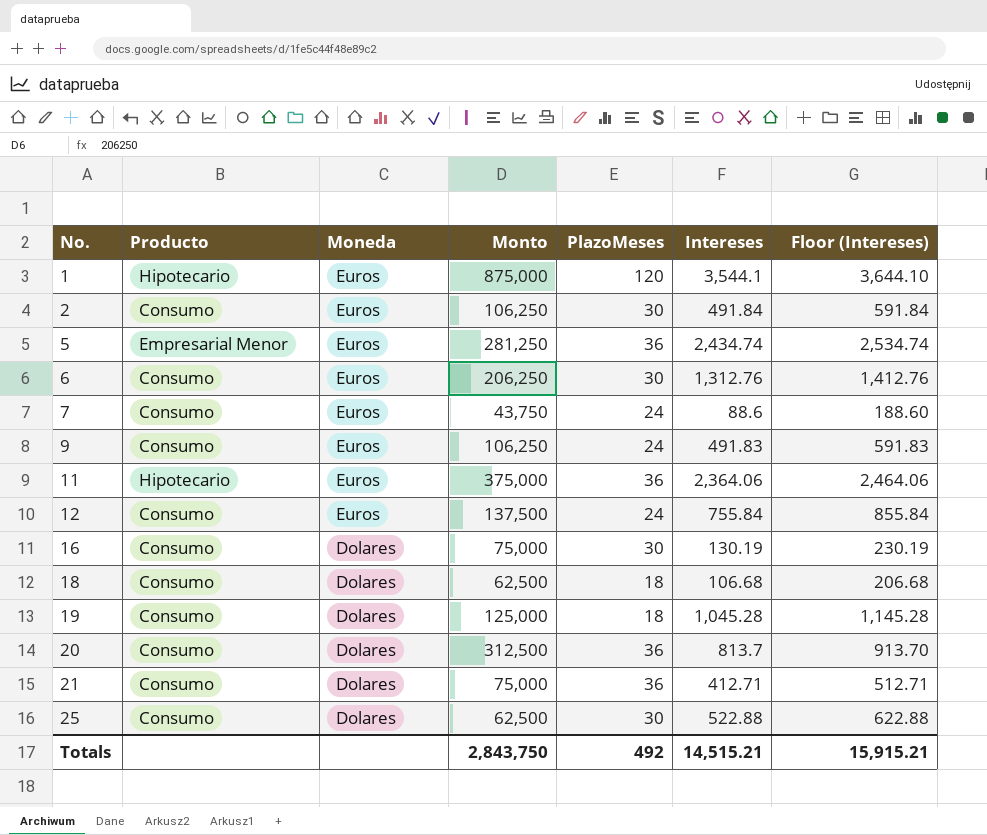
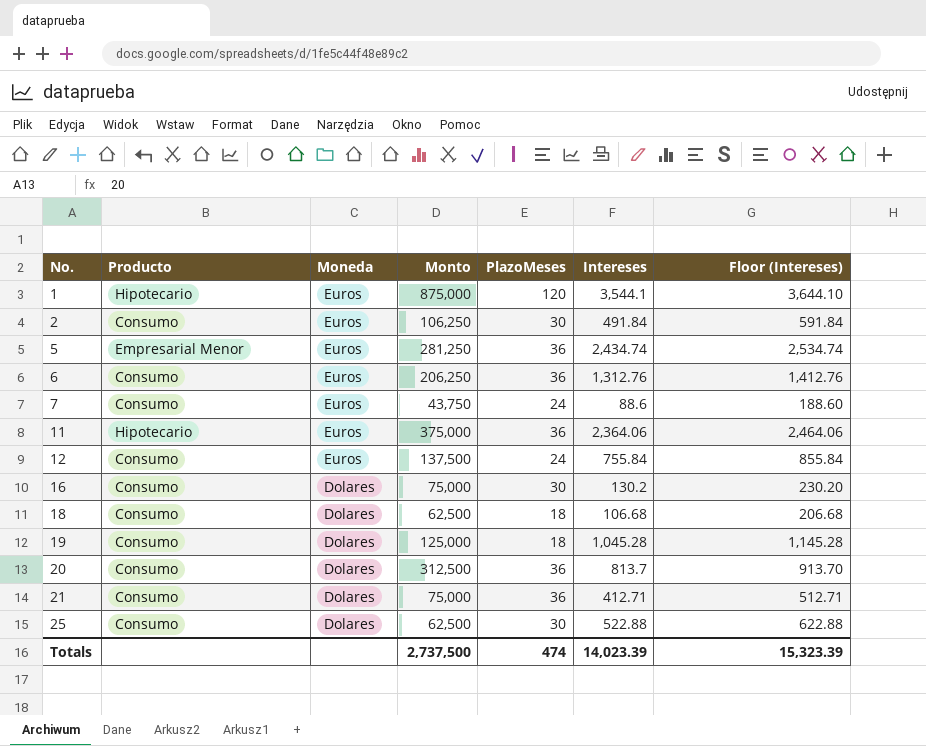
row 9: Consumo | Euros | 106,250 | 24 | 491.83 | 591.83 -> none
6 | PlazoMeses: 30 -> 36
16 | Intereses: 130.19 -> 130.2
16 | Floor (Intereses): 230.19 -> 230.20
Totals | Monto: 2,843,750 -> 2,737,500
Totals | PlazoMeses: 492 -> 474
Totals | Intereses: 14,515.21 -> 14,023.39
Totals | Floor (Intereses): 15,915.21 -> 15,323.39

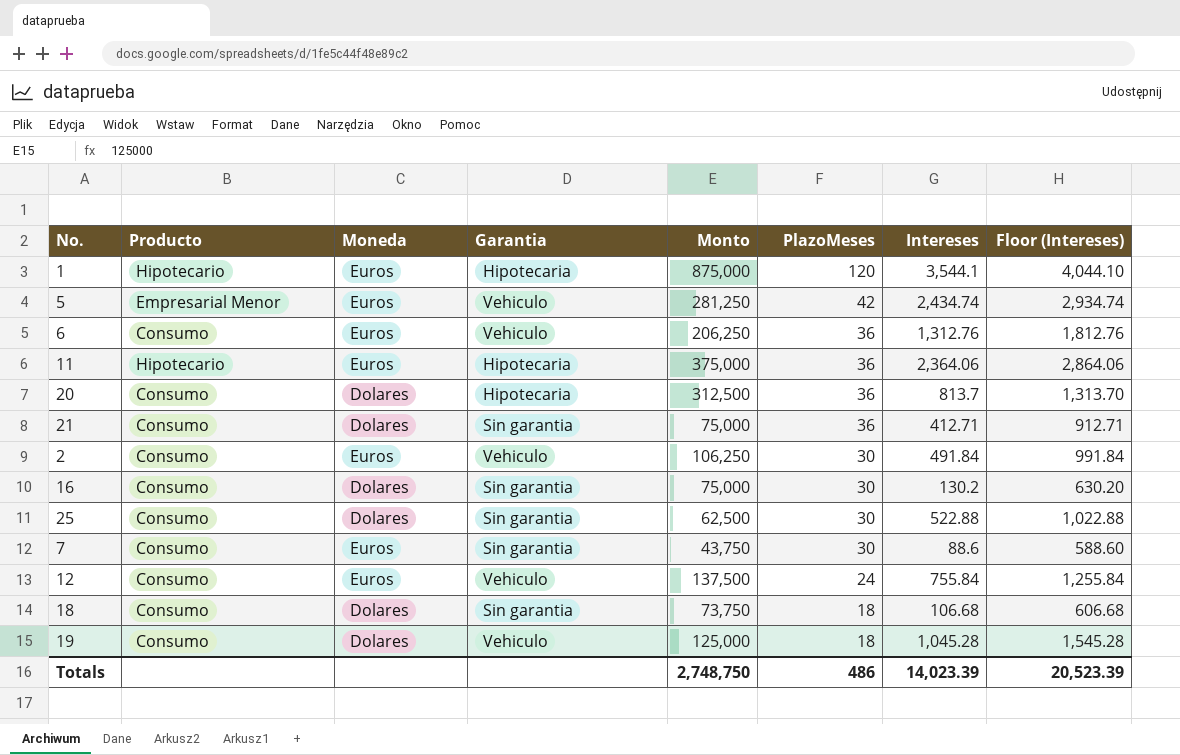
row order: No. ascending -> PlazoMeses descending
column Garantia | position: none -> 4
column Floor (Intereses) | formula: [Intereses] + 100 -> [Intereses] + 500
5 | PlazoMeses: 36 -> 42
7 | PlazoMeses: 24 -> 30
18 | Monto: 62,500 -> 73,750
Totals | Monto: 2,737,500 -> 2,748,750
Totals | PlazoMeses: 474 -> 486
Totals | Floor (Intereses): 15,323.39 -> 20,523.39

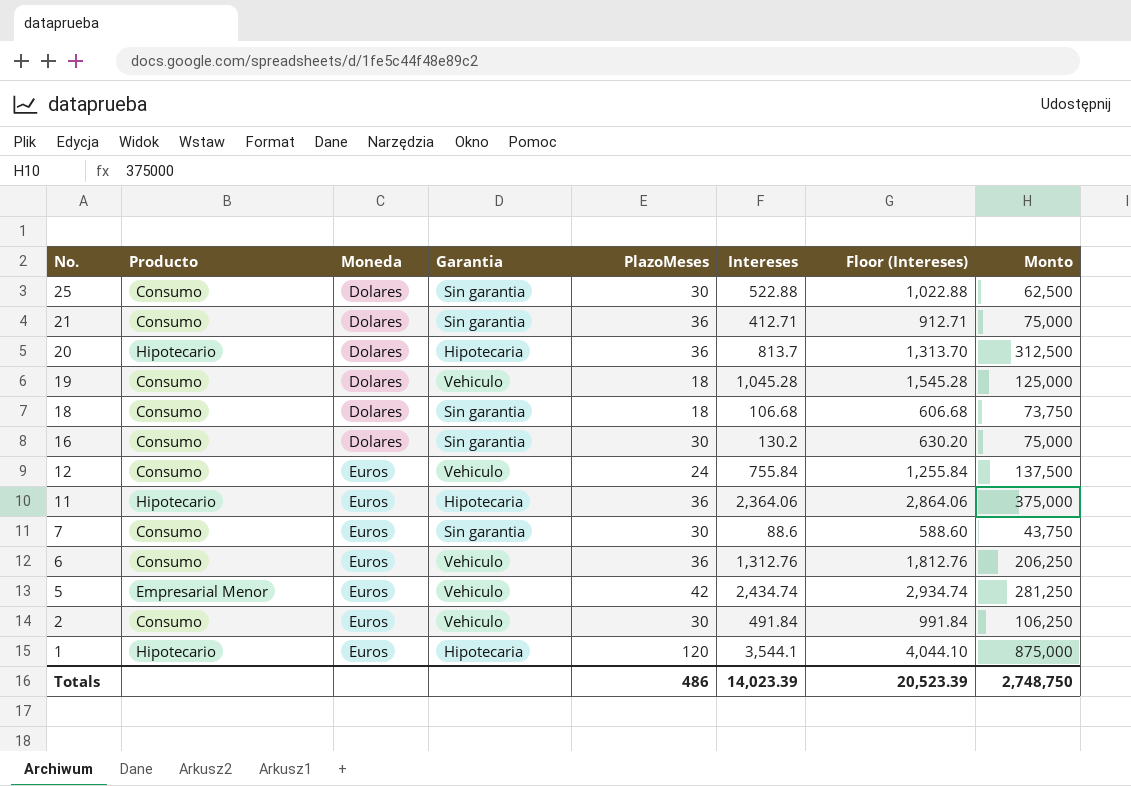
row order: PlazoMeses descending -> No. descending
column Monto | position: 5 -> 8
20 | Producto: Consumo -> Hipotecario

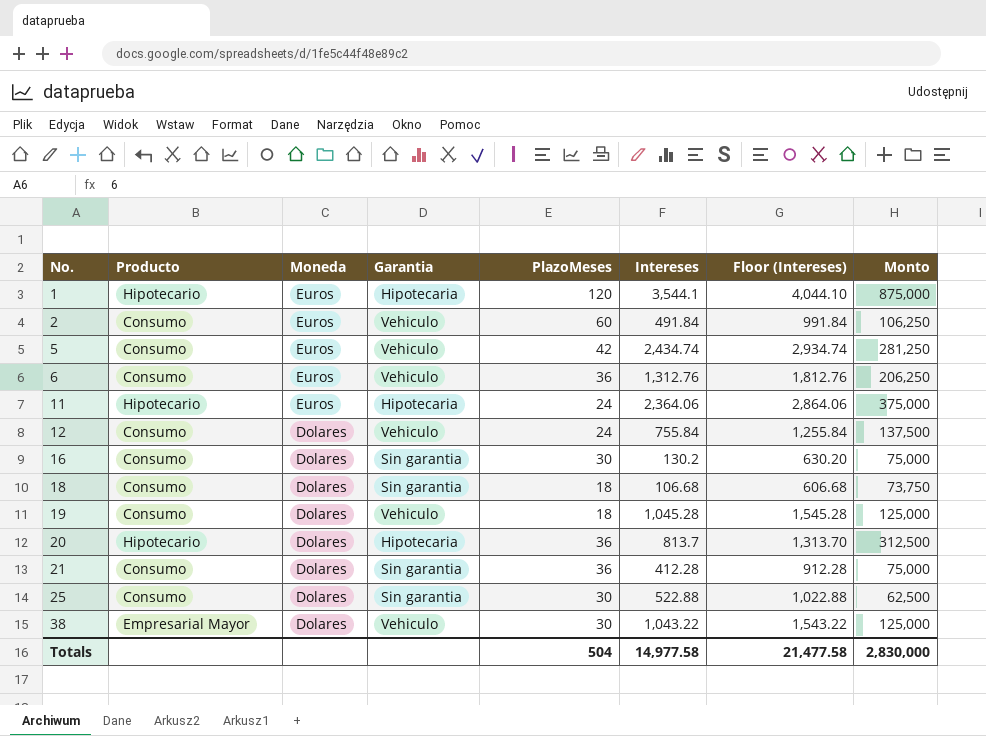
row order: No. descending -> No. ascending
row 7: Consumo | Euros | Sin garantia | 30 | 88.6 | 588.60 | 43,750 -> none
2 | PlazoMeses: 30 -> 60
5 | Producto: Empresarial Menor -> Consumo
11 | PlazoMeses: 36 -> 24
12 | Moneda: Euros -> Dolares
21 | Intereses: 412.71 -> 412.28
21 | Floor (Intereses): 912.71 -> 912.28
row 38: none -> Empresarial Mayor | Dolares | Vehiculo | 30 | 1,043.22 | 1,543.22 | 125,000
Totals | PlazoMeses: 486 -> 504
Totals | Intereses: 14,023.39 -> 14,977.58
Totals | Floor (Intereses): 20,523.39 -> 21,477.58
Totals | Monto: 2,748,750 -> 2,830,000

